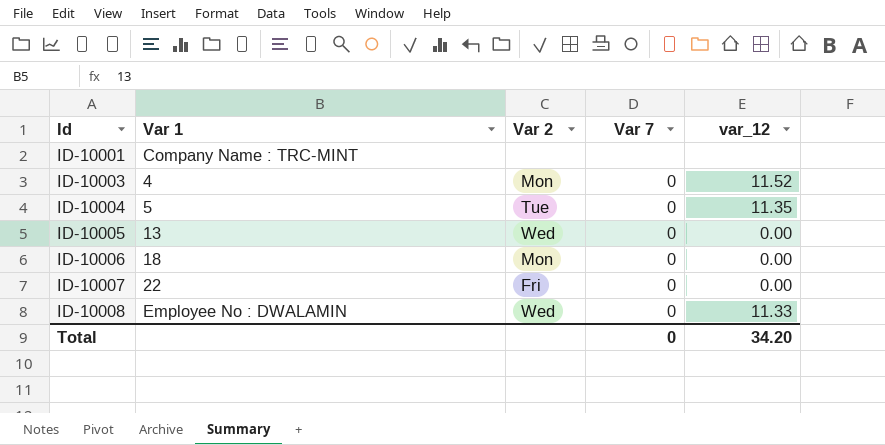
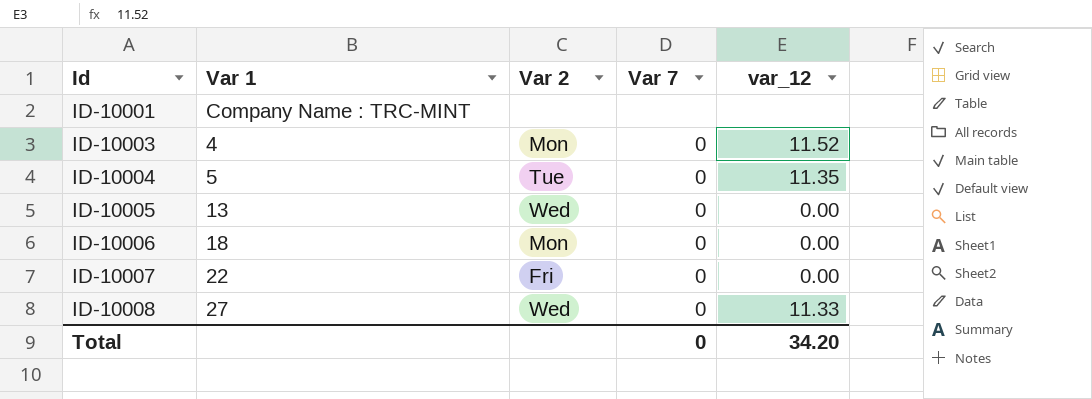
ID-10008 | Var 1: Employee No : DWALAMIN -> 27

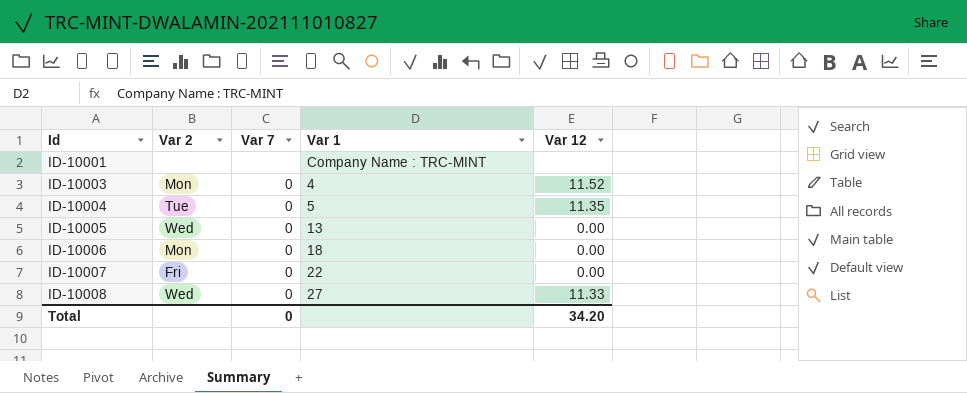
column Var 1 | position: 2 -> 4
column name: var_12 -> Var 12

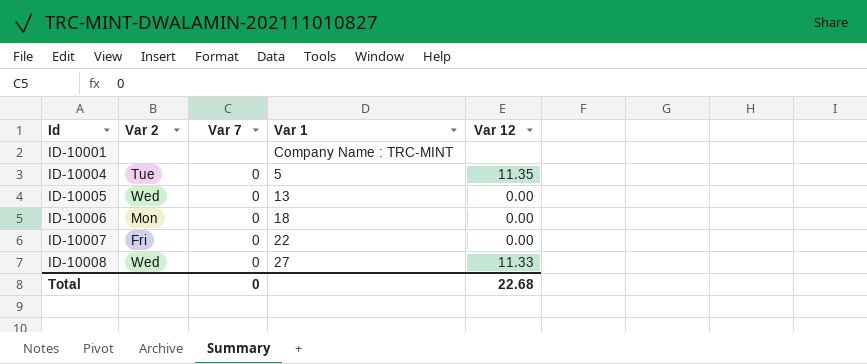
row ID-10003: Mon | 0 | 4 | 11.52 -> none
Total | Var 12: 34.20 -> 22.68

